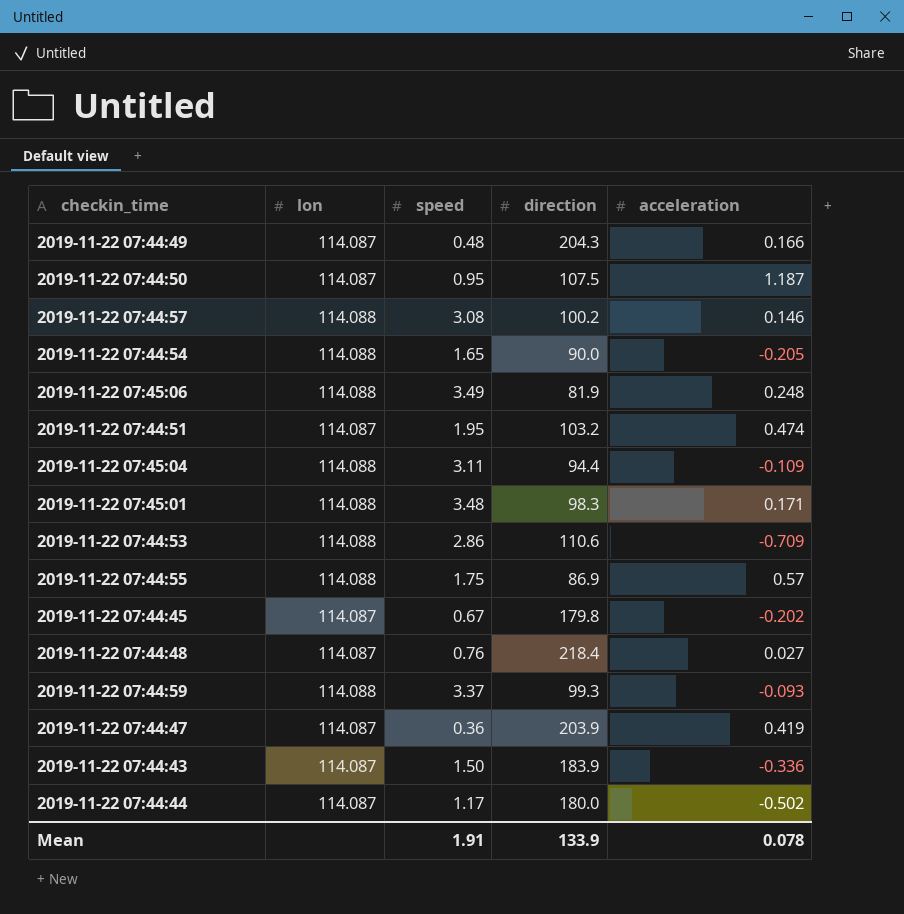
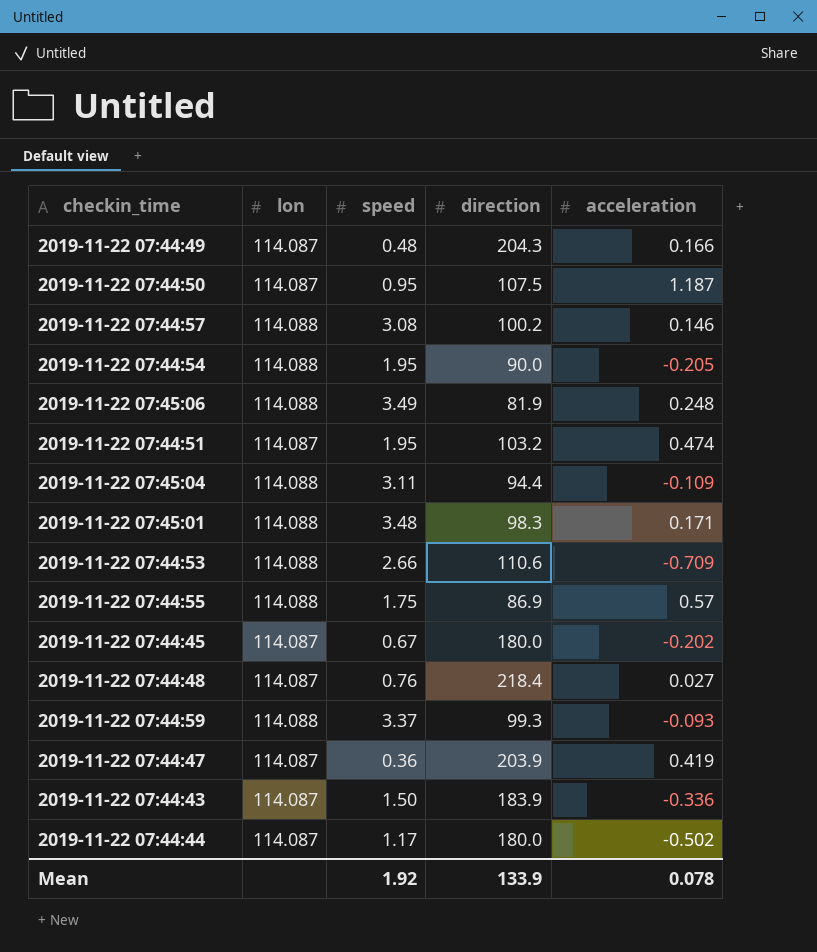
2019-11-22 07:44:54 | speed: 1.65 -> 1.95
2019-11-22 07:44:53 | speed: 2.86 -> 2.66
2019-11-22 07:44:45 | direction: 179.8 -> 180.0
Mean | speed: 1.91 -> 1.92

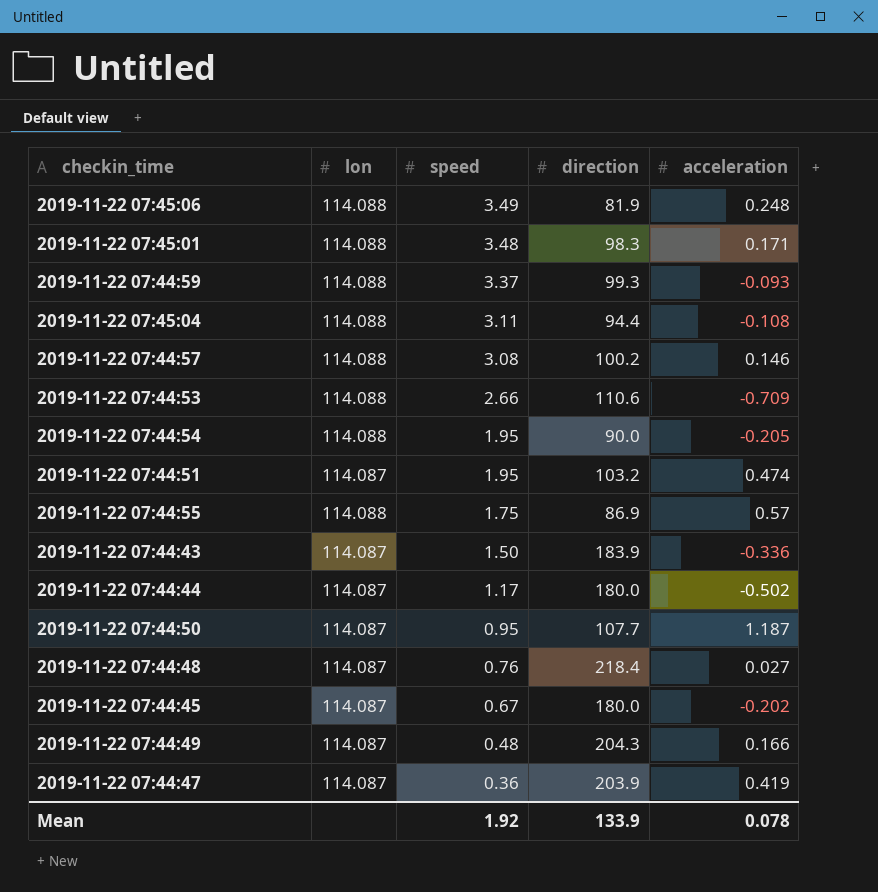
row order: none -> speed descending
2019-11-22 07:45:04 | acceleration: -0.109 -> -0.108
2019-11-22 07:44:50 | direction: 107.5 -> 107.7

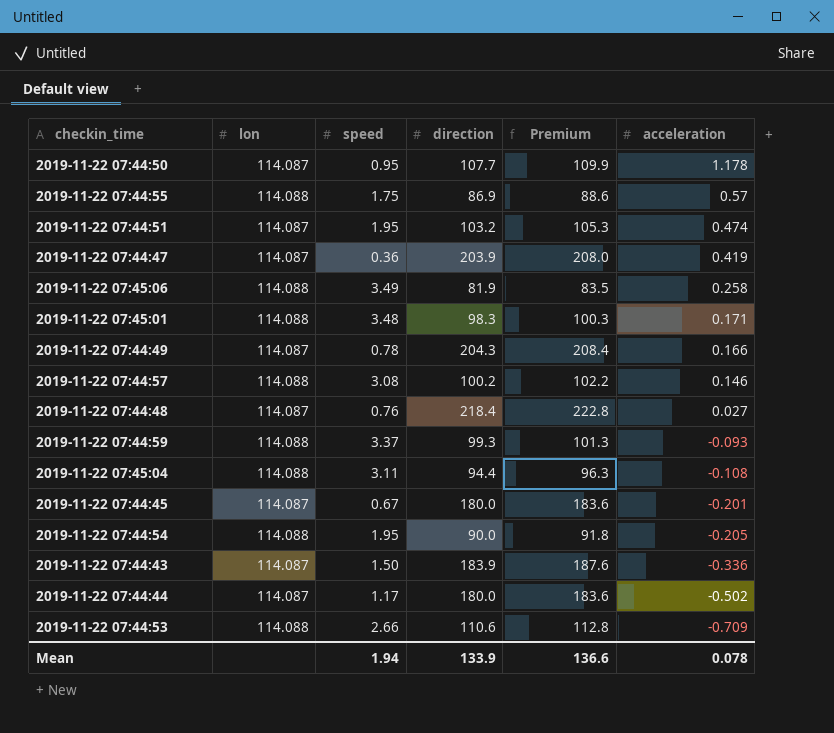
row order: speed descending -> acceleration descending
column Premium | formula: none -> [direction] * 1.02
2019-11-22 07:44:50 | acceleration: 1.187 -> 1.178
2019-11-22 07:45:06 | acceleration: 0.248 -> 0.258
2019-11-22 07:44:49 | speed: 0.48 -> 0.78
2019-11-22 07:44:45 | acceleration: -0.202 -> -0.201
Mean | speed: 1.92 -> 1.94

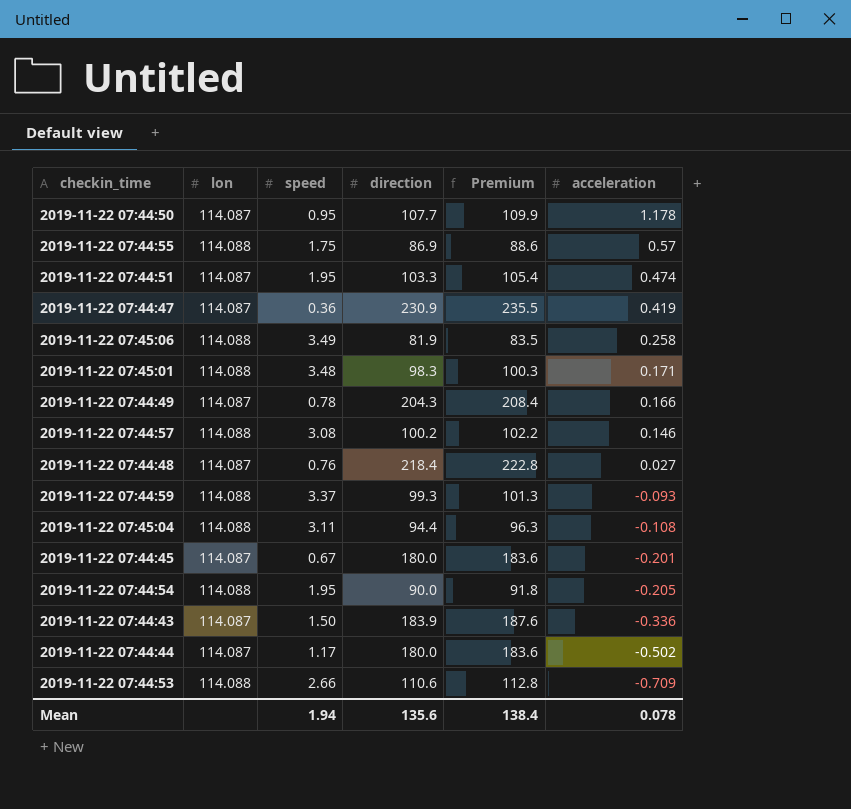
2019-11-22 07:44:51 | direction: 103.2 -> 103.3
2019-11-22 07:44:51 | Premium: 105.3 -> 105.4
2019-11-22 07:44:47 | direction: 203.9 -> 230.9
2019-11-22 07:44:47 | Premium: 208.0 -> 235.5
Mean | direction: 133.9 -> 135.6
Mean | Premium: 136.6 -> 138.4

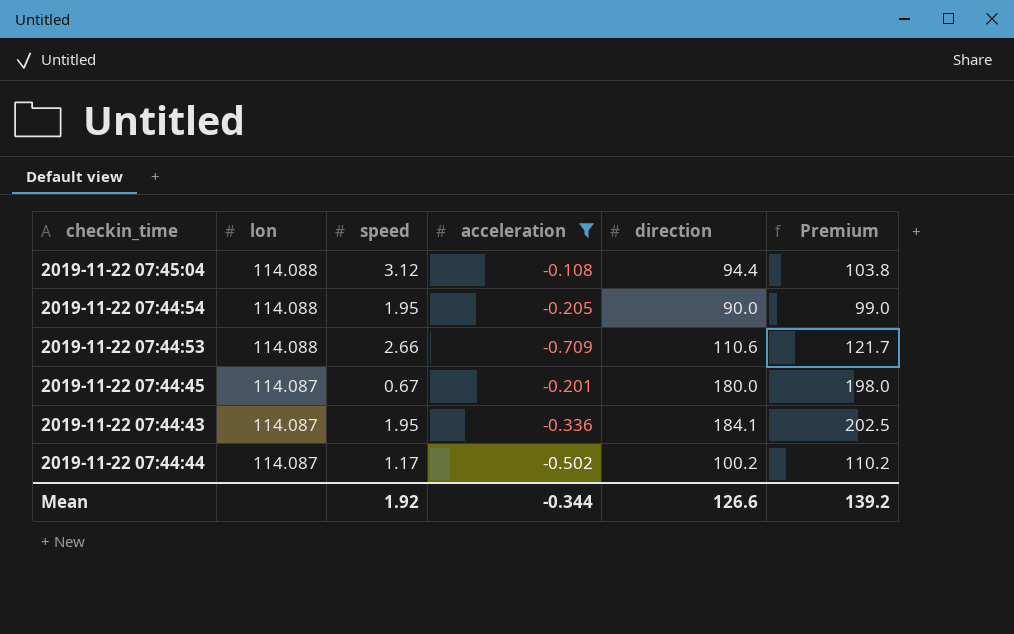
filter: none -> acceleration <= -0.108
row order: acceleration descending -> lon descending
column acceleration | position: 6 -> 4
column Premium | formula: [direction] * 1.02 -> [direction] * 1.1
2019-11-22 07:45:04 | speed: 3.11 -> 3.12
2019-11-22 07:44:43 | speed: 1.50 -> 1.95
2019-11-22 07:44:43 | direction: 183.9 -> 184.1
2019-11-22 07:44:44 | direction: 180.0 -> 100.2
Mean | speed: 1.94 -> 1.92
Mean | acceleration: 0.078 -> -0.344
Mean | direction: 135.6 -> 126.6
Mean | Premium: 138.4 -> 139.2

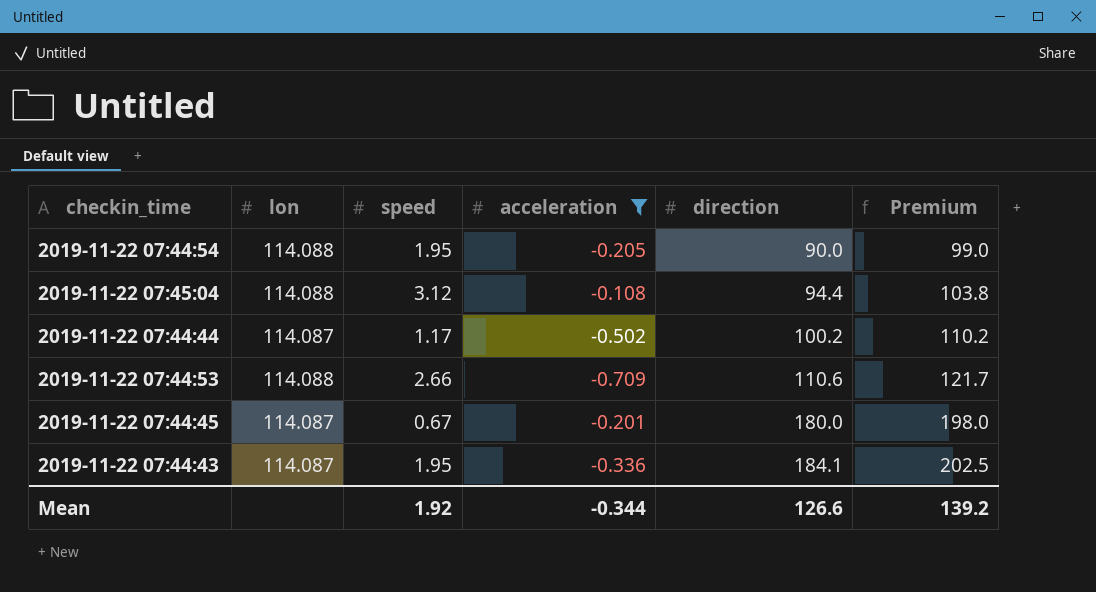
row order: lon descending -> direction ascending

